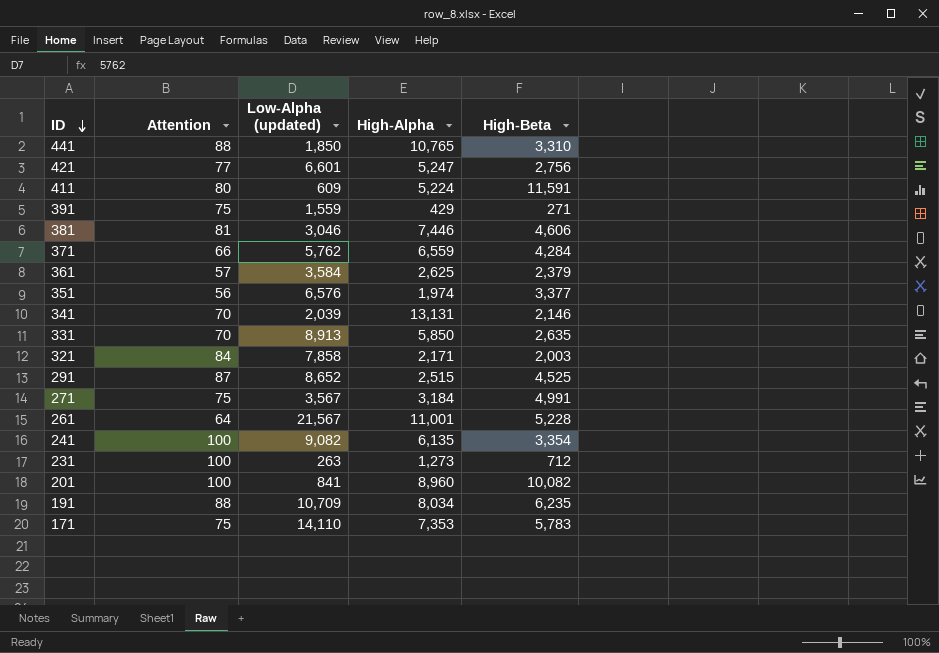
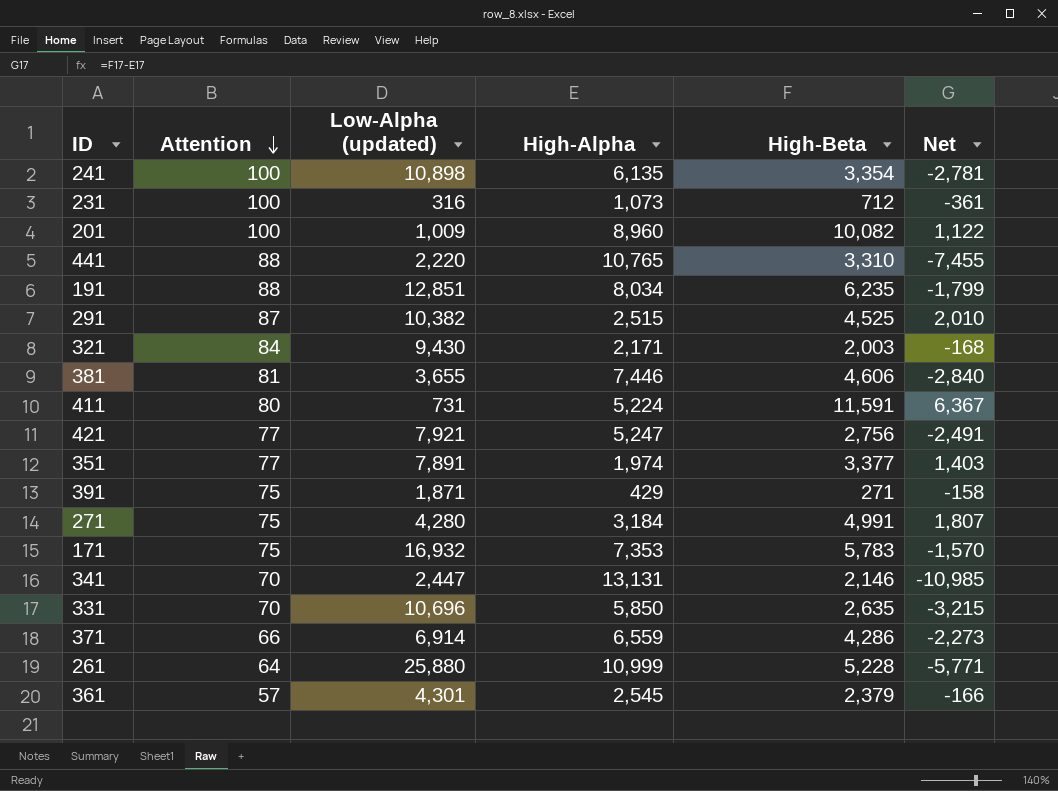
row order: ID descending -> Attention descending
column Net | formula: none -> [High-Beta] - [High-Alpha]
241 | Low-Alpha (updated): 9,082 -> 10,898
231 | Low-Alpha (updated): 263 -> 316
231 | High-Alpha: 1,273 -> 1,073
201 | Low-Alpha (updated): 841 -> 1,009
441 | Low-Alpha (updated): 1,850 -> 2,220
191 | Low-Alpha (updated): 10,709 -> 12,851
291 | Low-Alpha (updated): 8,652 -> 10,382
321 | Low-Alpha (updated): 7,858 -> 9,430
381 | Low-Alpha (updated): 3,046 -> 3,655
411 | Low-Alpha (updated): 609 -> 731
421 | Low-Alpha (updated): 6,601 -> 7,921
351 | Attention: 56 -> 77
351 | Low-Alpha (updated): 6,576 -> 7,891
391 | Low-Alpha (updated): 1,559 -> 1,871
271 | Low-Alpha (updated): 3,567 -> 4,280
171 | Low-Alpha (updated): 14,110 -> 16,932
341 | Low-Alpha (updated): 2,039 -> 2,447
331 | Low-Alpha (updated): 8,913 -> 10,696
371 | Low-Alpha (updated): 5,762 -> 6,914
371 | High-Beta: 4,284 -> 4,286
261 | Low-Alpha (updated): 21,567 -> 25,880
261 | High-Alpha: 11,001 -> 10,999
361 | Low-Alpha (updated): 3,584 -> 4,301
361 | High-Alpha: 2,625 -> 2,545

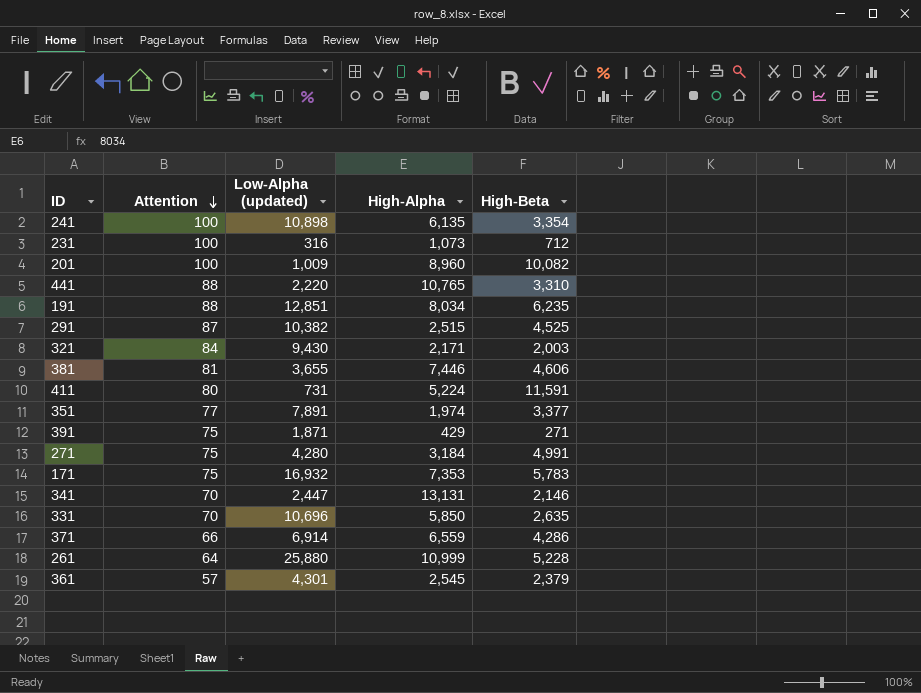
column Net | formula: [High-Beta] - [High-Alpha] -> none
row 421: 77 | 7,921 | 5,247 | 2,756 | -2,491 -> none

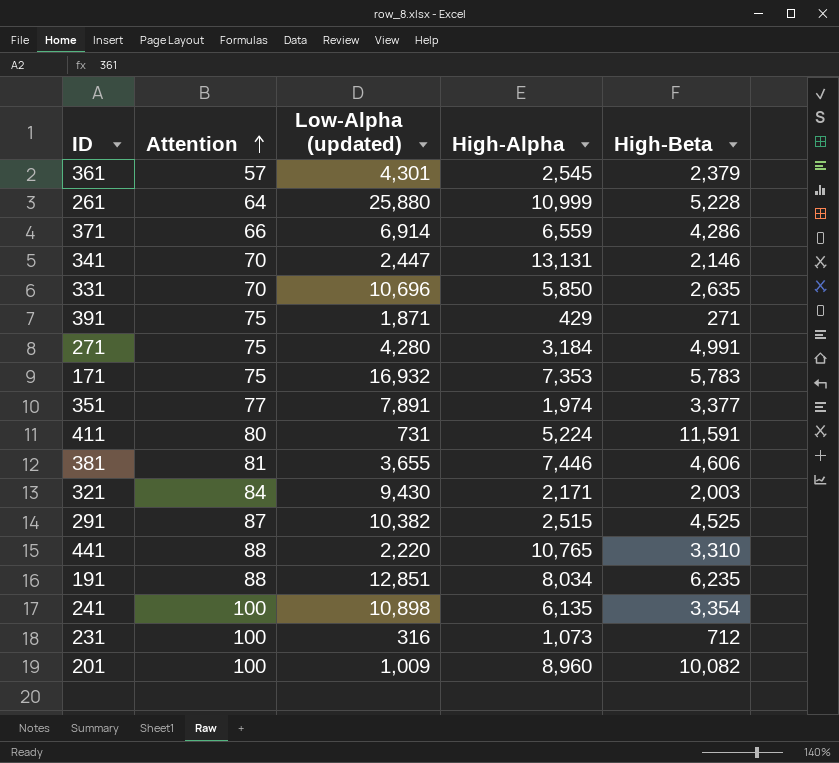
row order: Attention descending -> Attention ascending

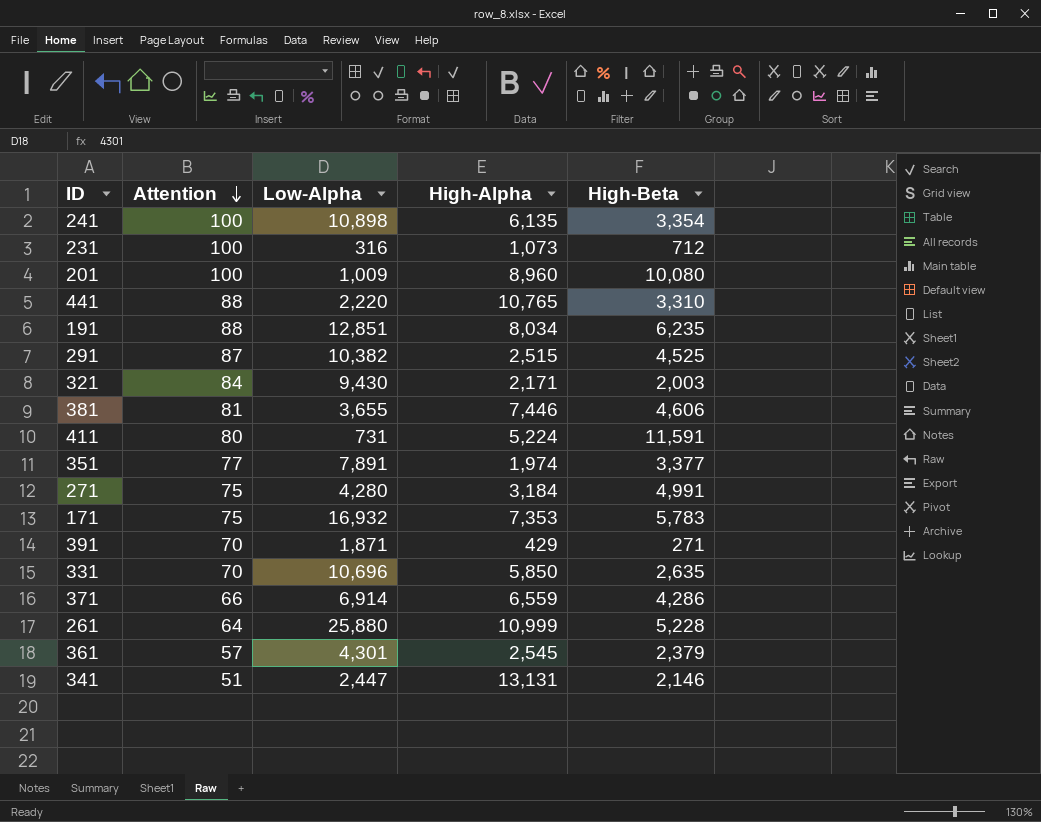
row order: Attention ascending -> Attention descending
column name: Low-Alpha (updated) -> Low-Alpha
201 | High-Beta: 10,082 -> 10,080
391 | Attention: 75 -> 70
341 | Attention: 70 -> 51

